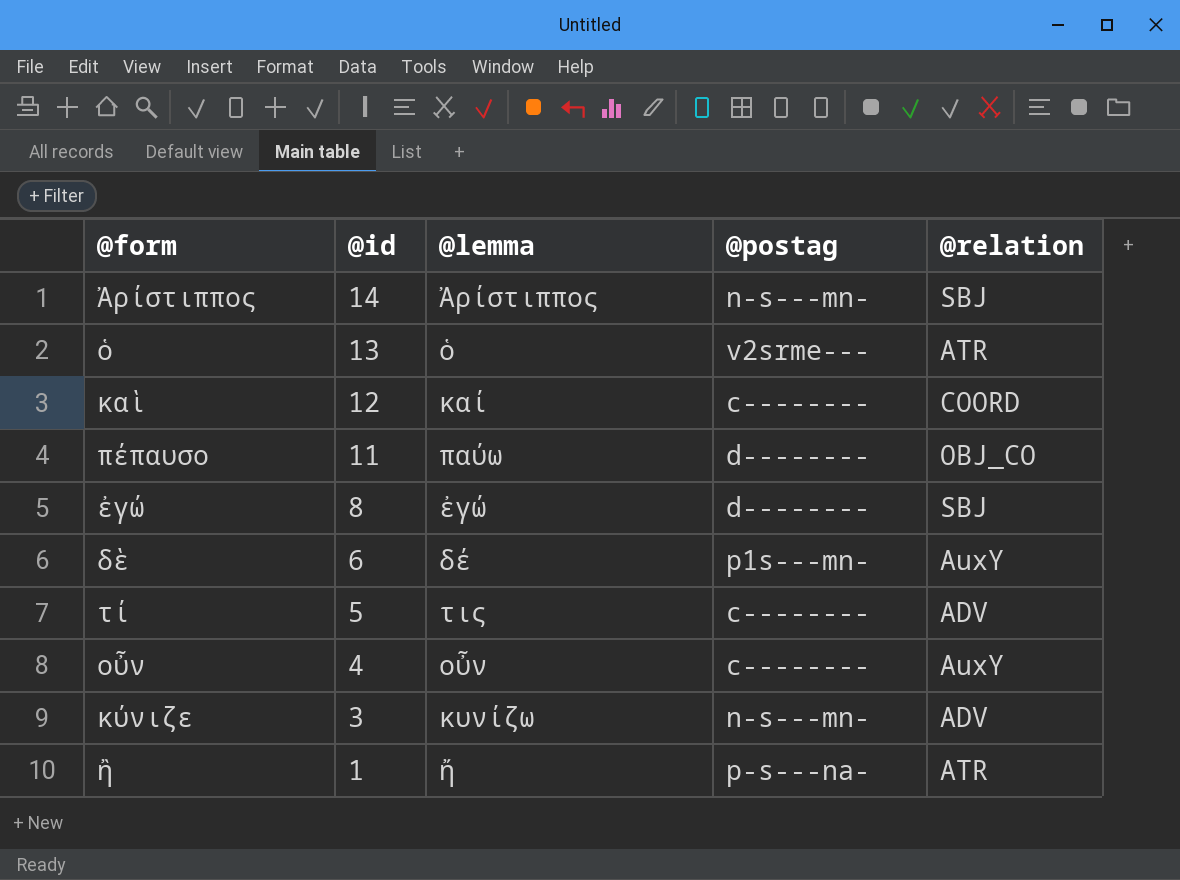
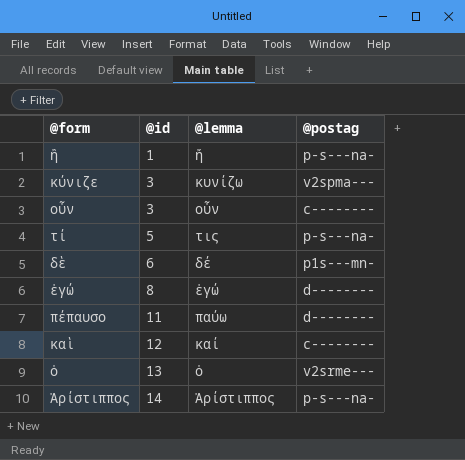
row order: @id descending -> @id ascending
column @relation | position: 5 -> none
κύνιζε | @postag: n-s---mn- -> v2spma---
οὖν | @id: 4 -> 3
τί | @postag: c-------- -> p-s---na-
Ἀρίστιππος | @postag: n-s---mn- -> p-s---na-

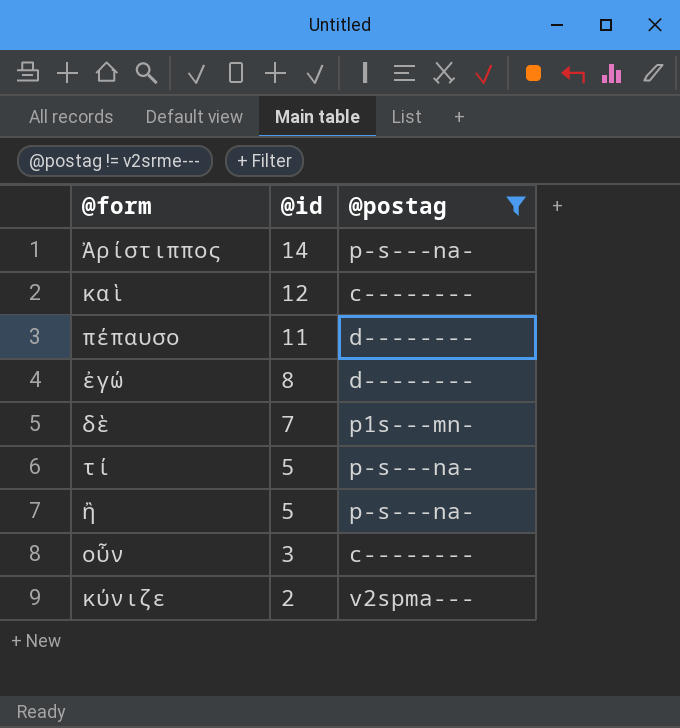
filter: none -> @postag != v2srme---
row order: @id ascending -> @id descending
column @lemma | position: 3 -> none
δὲ | @id: 6 -> 7
ἢ | @id: 1 -> 5
κύνιζε | @id: 3 -> 2

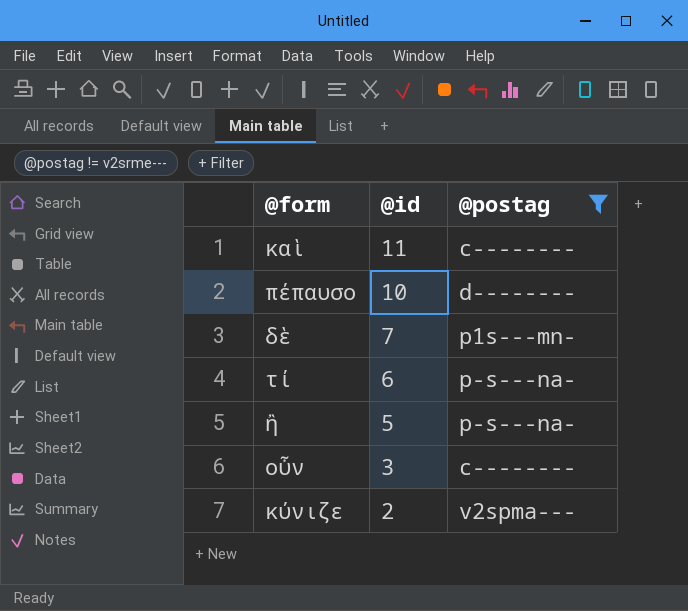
row Ἀρίστιππος: 14 | p-s---na- -> none
row ἐγώ: 8 | d-------- -> none
καὶ | @id: 12 -> 11
πέπαυσο | @id: 11 -> 10
τί | @id: 5 -> 6

